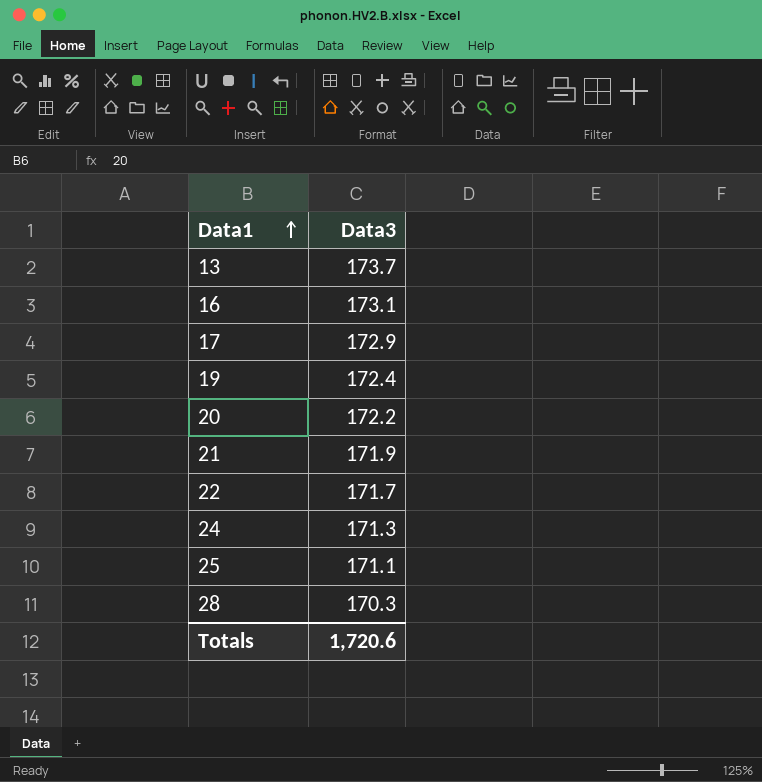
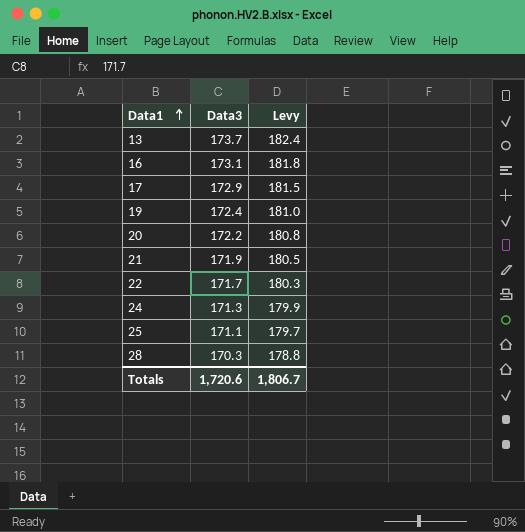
column Levy | formula: none -> [Data3] * 1.05

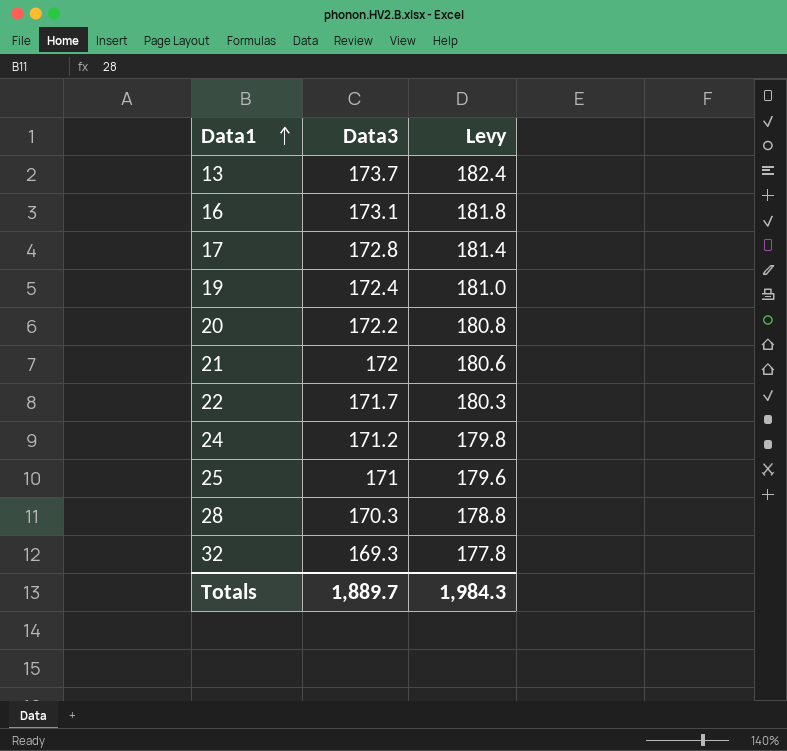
17 | Data3: 172.9 -> 172.8
17 | Levy: 181.5 -> 181.4
21 | Data3: 171.9 -> 172
21 | Levy: 180.5 -> 180.6
24 | Data3: 171.3 -> 171.2
24 | Levy: 179.9 -> 179.8
25 | Data3: 171.1 -> 171
25 | Levy: 179.7 -> 179.6
row 32: none -> 169.3 | 177.8
Totals | Data3: 1,720.6 -> 1,889.7
Totals | Levy: 1,806.7 -> 1,984.3

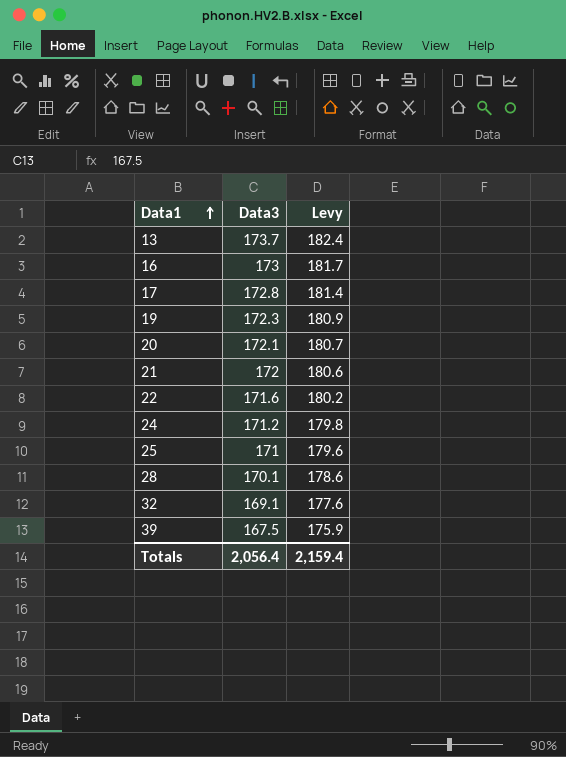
16 | Data3: 173.1 -> 173
16 | Levy: 181.8 -> 181.7
19 | Data3: 172.4 -> 172.3
19 | Levy: 181.0 -> 180.9
20 | Data3: 172.2 -> 172.1
20 | Levy: 180.8 -> 180.7
22 | Data3: 171.7 -> 171.6
22 | Levy: 180.3 -> 180.2
28 | Data3: 170.3 -> 170.1
28 | Levy: 178.8 -> 178.6
32 | Data3: 169.3 -> 169.1
32 | Levy: 177.8 -> 177.6
row 39: none -> 167.5 | 175.9
Totals | Data3: 1,889.7 -> 2,056.4
Totals | Levy: 1,984.3 -> 2,159.4

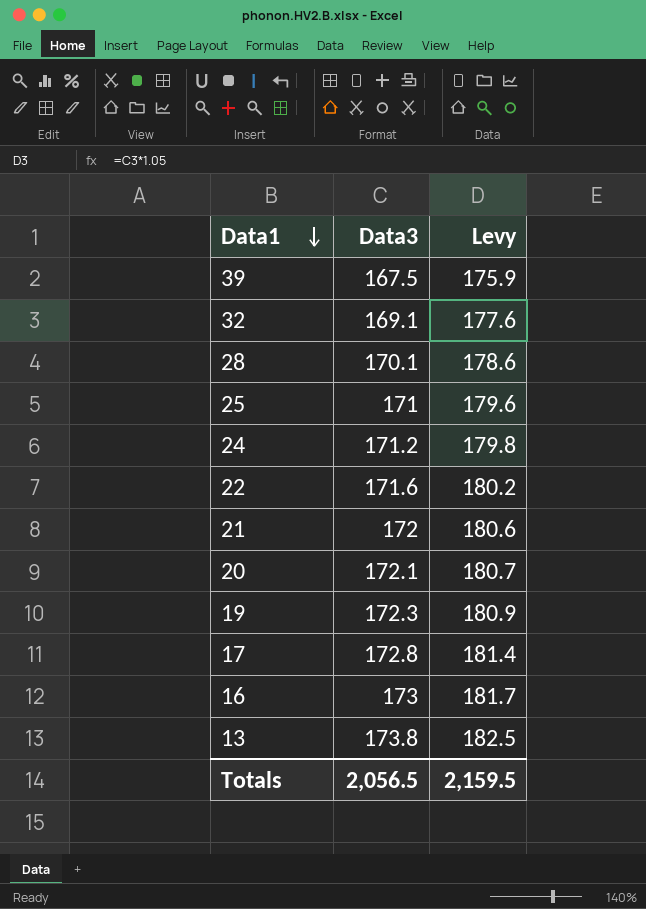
row order: Data1 ascending -> Data1 descending
13 | Data3: 173.7 -> 173.8
13 | Levy: 182.4 -> 182.5
Totals | Data3: 2,056.4 -> 2,056.5
Totals | Levy: 2,159.4 -> 2,159.5

